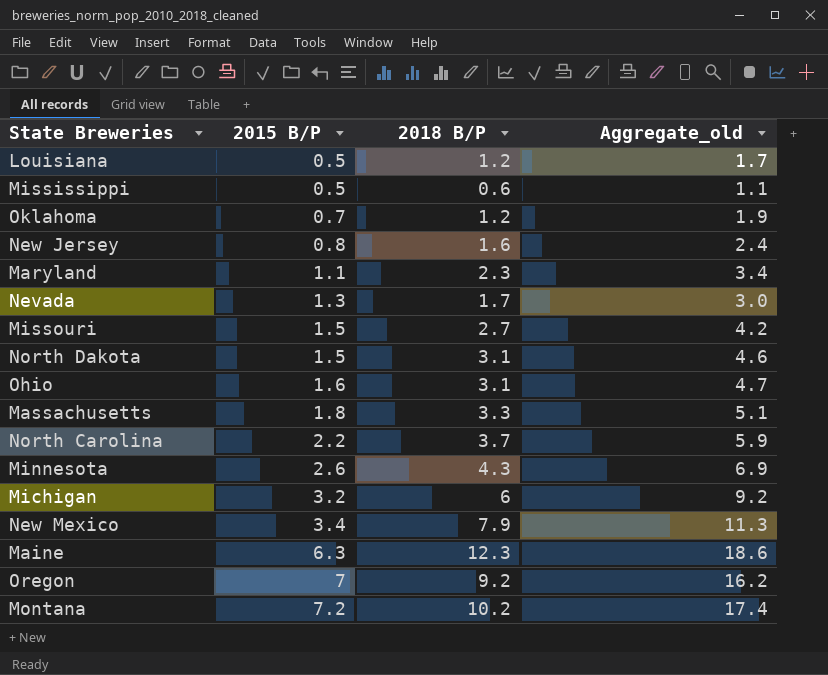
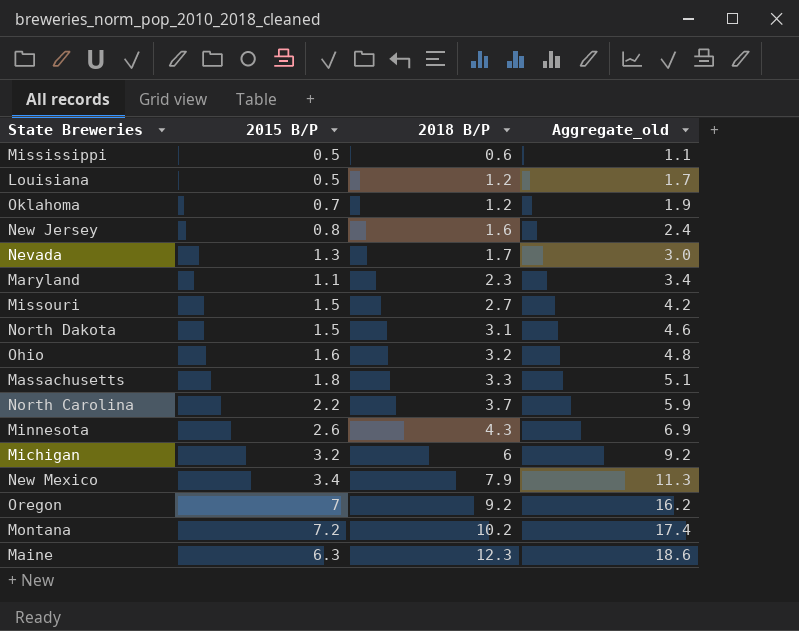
row order: 2015 B/P ascending -> 2018 B/P ascending
Ohio | 2018 B/P: 3.1 -> 3.2
Ohio | Aggregate_old: 4.7 -> 4.8

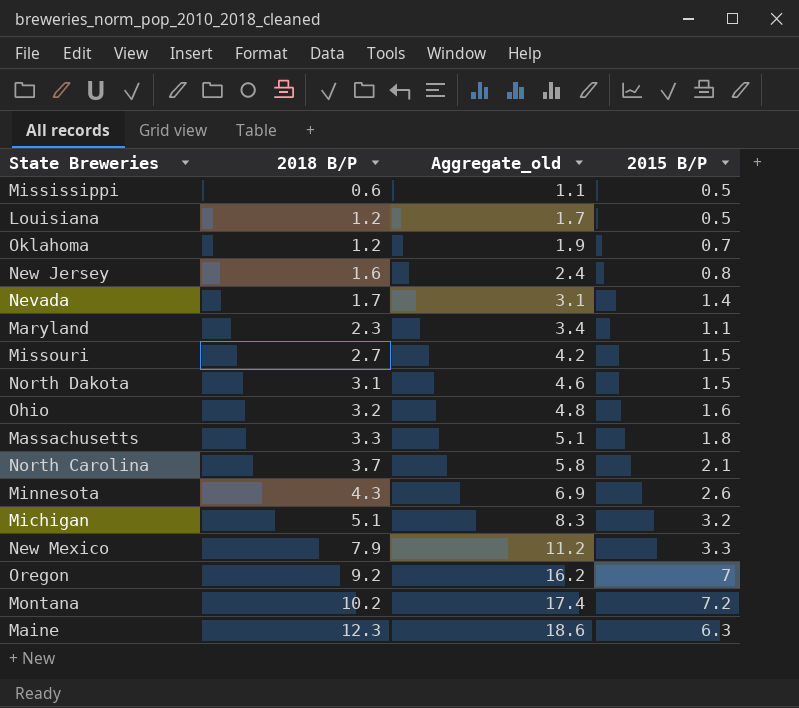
column 2015 B/P | position: 2 -> 4
Nevada | Aggregate_old: 3.0 -> 3.1
Nevada | 2015 B/P: 1.3 -> 1.4
North Carolina | Aggregate_old: 5.9 -> 5.8
North Carolina | 2015 B/P: 2.2 -> 2.1
Michigan | 2018 B/P: 6 -> 5.1
Michigan | Aggregate_old: 9.2 -> 8.3
New Mexico | Aggregate_old: 11.3 -> 11.2
New Mexico | 2015 B/P: 3.4 -> 3.3

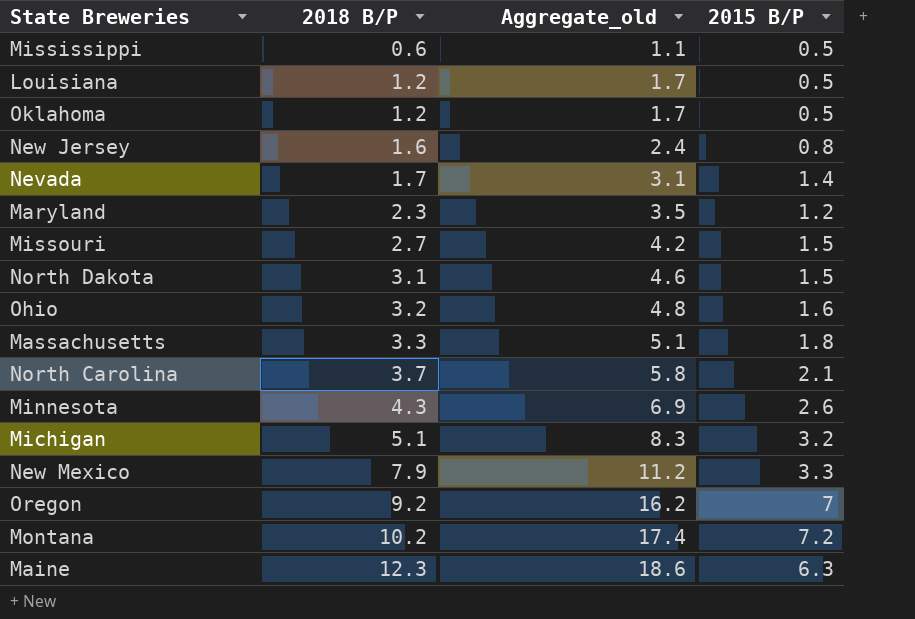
Oklahoma | Aggregate_old: 1.9 -> 1.7
Oklahoma | 2015 B/P: 0.7 -> 0.5
Maryland | Aggregate_old: 3.4 -> 3.5
Maryland | 2015 B/P: 1.1 -> 1.2

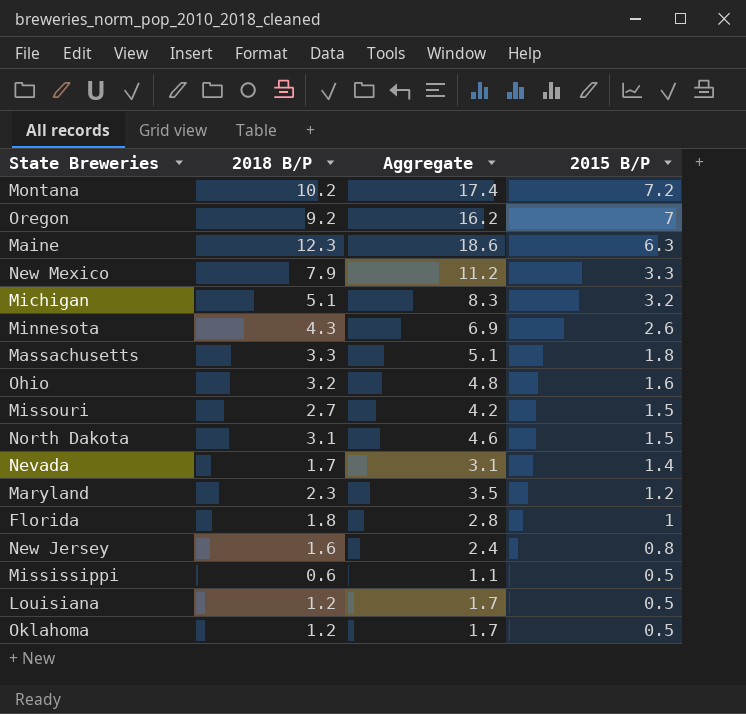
row order: 2018 B/P ascending -> 2015 B/P descending
column name: Aggregate_old -> Aggregate
row North Carolina: 3.7 | 5.8 | 2.1 -> none
row Florida: none -> 1.8 | 2.8 | 1

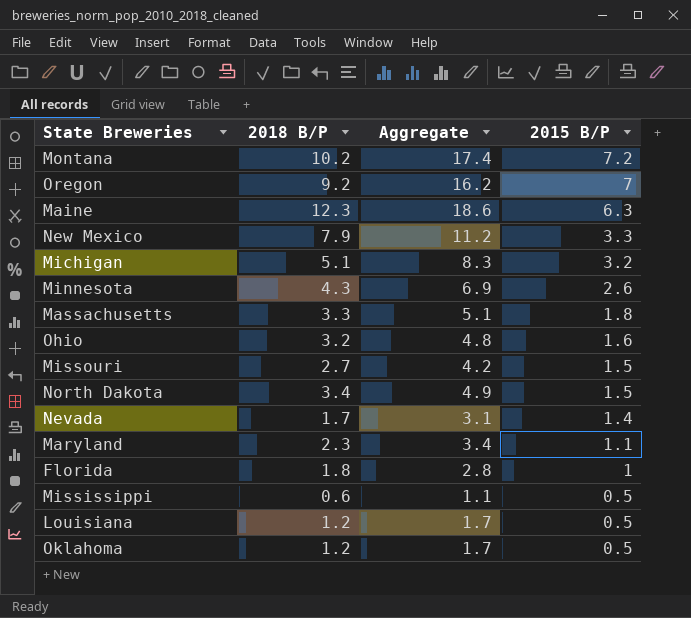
row New Jersey: 1.6 | 2.4 | 0.8 -> none
North Dakota | 2018 B/P: 3.1 -> 3.4
North Dakota | Aggregate: 4.6 -> 4.9
Maryland | Aggregate: 3.5 -> 3.4
Maryland | 2015 B/P: 1.2 -> 1.1

